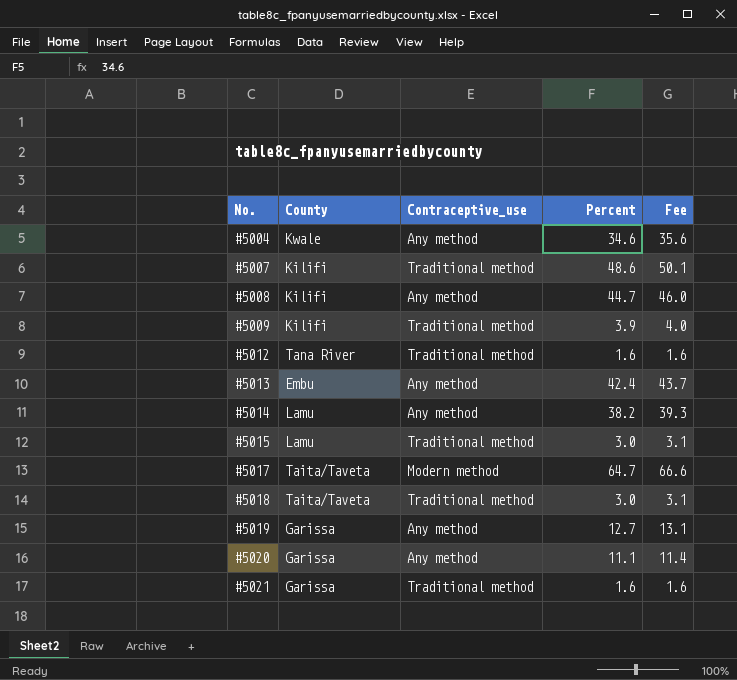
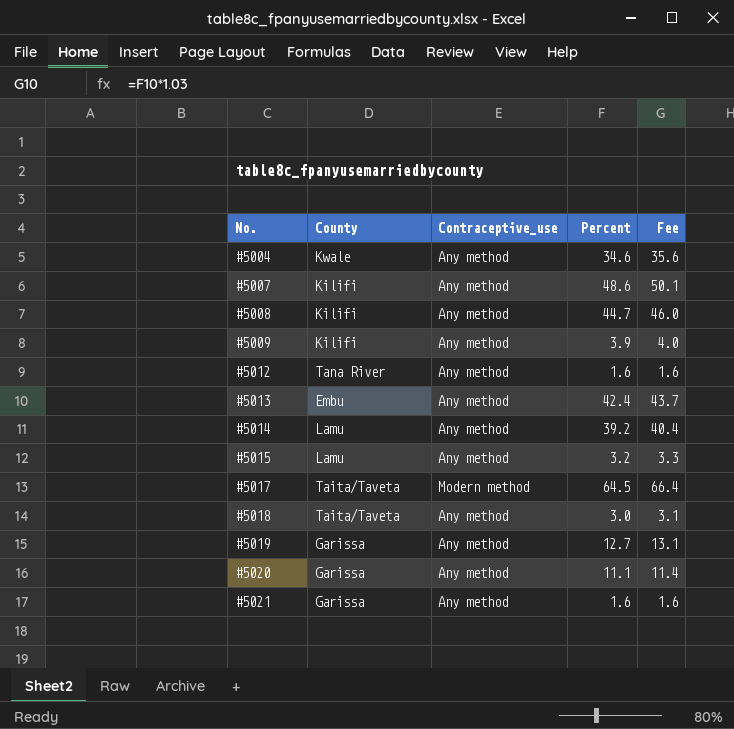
#5007 | Contraceptive_use: Traditional method -> Any method
#5009 | Contraceptive_use: Traditional method -> Any method
#5012 | Contraceptive_use: Traditional method -> Any method
#5014 | Percent: 38.2 -> 39.2
#5014 | Fee: 39.3 -> 40.4
#5015 | Contraceptive_use: Traditional method -> Any method
#5015 | Percent: 3.0 -> 3.2
#5015 | Fee: 3.1 -> 3.3
#5017 | Percent: 64.7 -> 64.5
#5017 | Fee: 66.6 -> 66.4
#5018 | Contraceptive_use: Traditional method -> Any method
#5021 | Contraceptive_use: Traditional method -> Any method

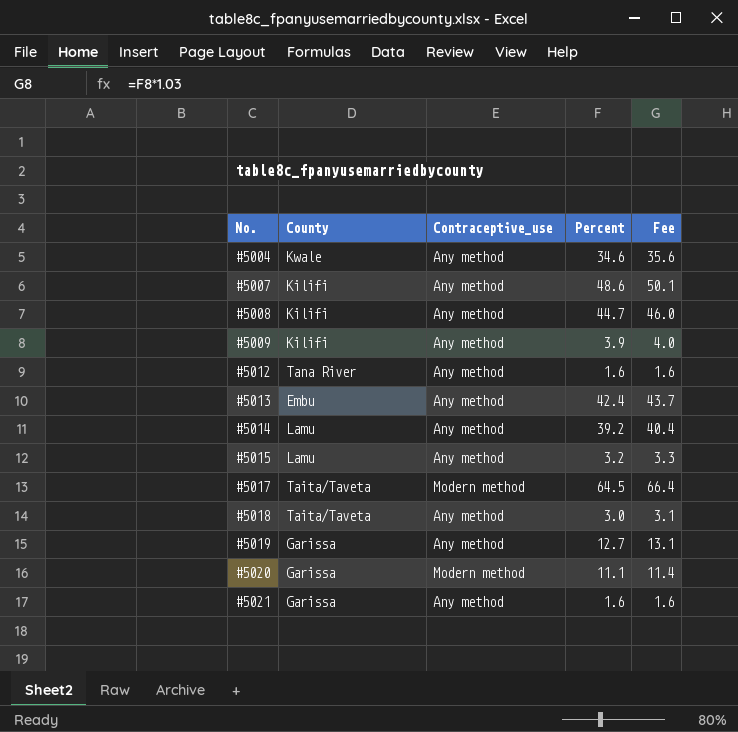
#5020 | Contraceptive_use: Any method -> Modern method

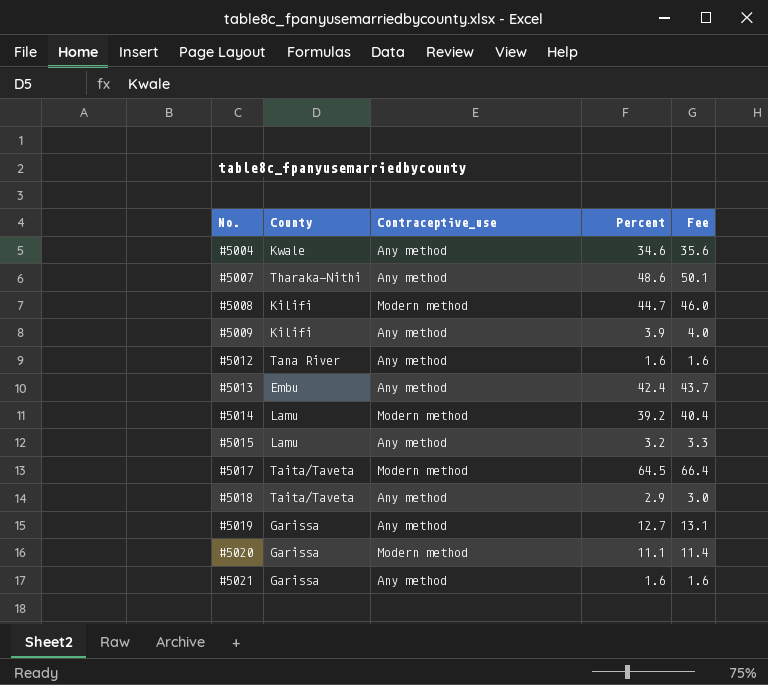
#5007 | County: Kilifi -> Tharaka-Nithi
#5008 | Contraceptive_use: Any method -> Modern method
#5014 | Contraceptive_use: Any method -> Modern method
#5018 | Percent: 3.0 -> 2.9
#5018 | Fee: 3.1 -> 3.0

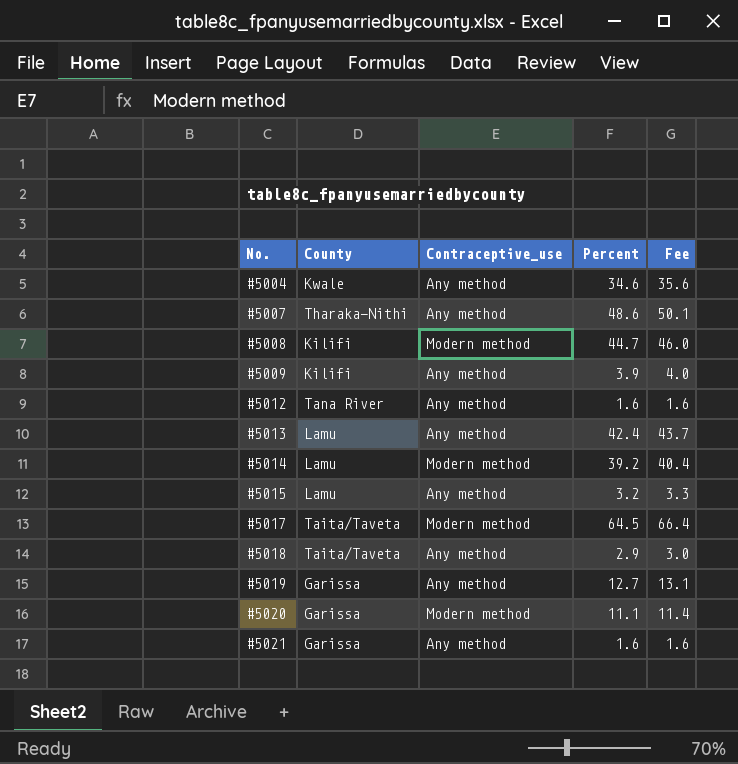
#5013 | County: Embu -> Lamu

